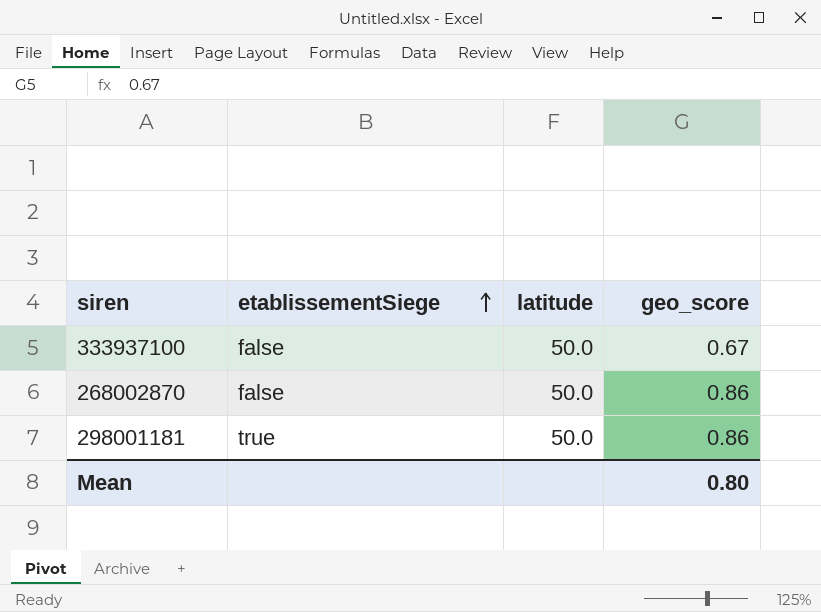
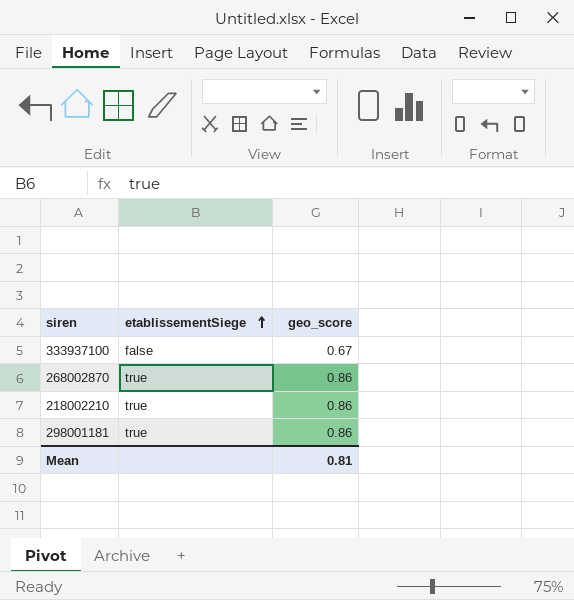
column latitude | position: 3 -> none
268002870 | etablissementSiege: false -> true
row 218002210: none -> true | 0.86
Mean | geo_score: 0.80 -> 0.81

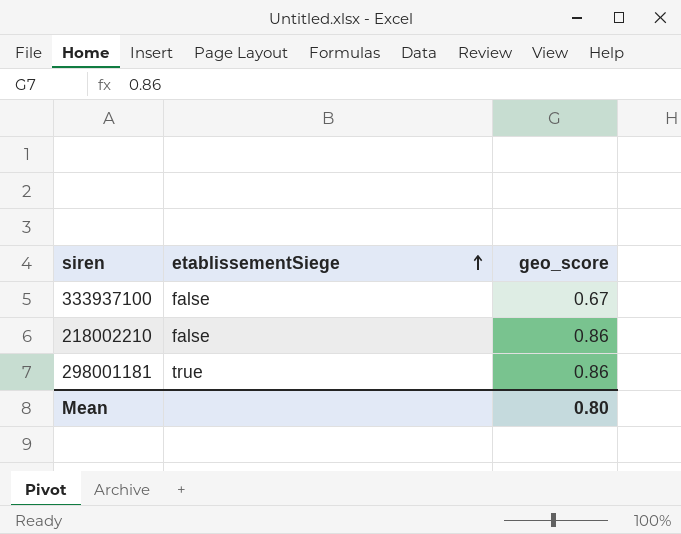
row 268002870: true | 0.86 -> none
218002210 | etablissementSiege: true -> false
Mean | geo_score: 0.81 -> 0.80

